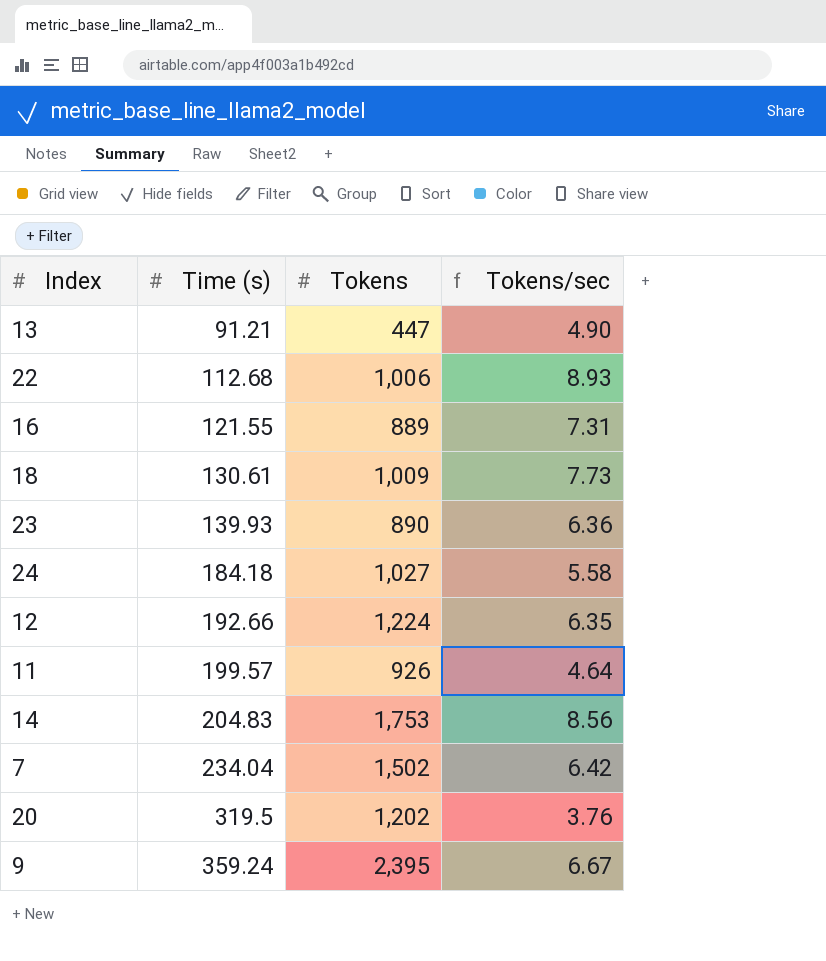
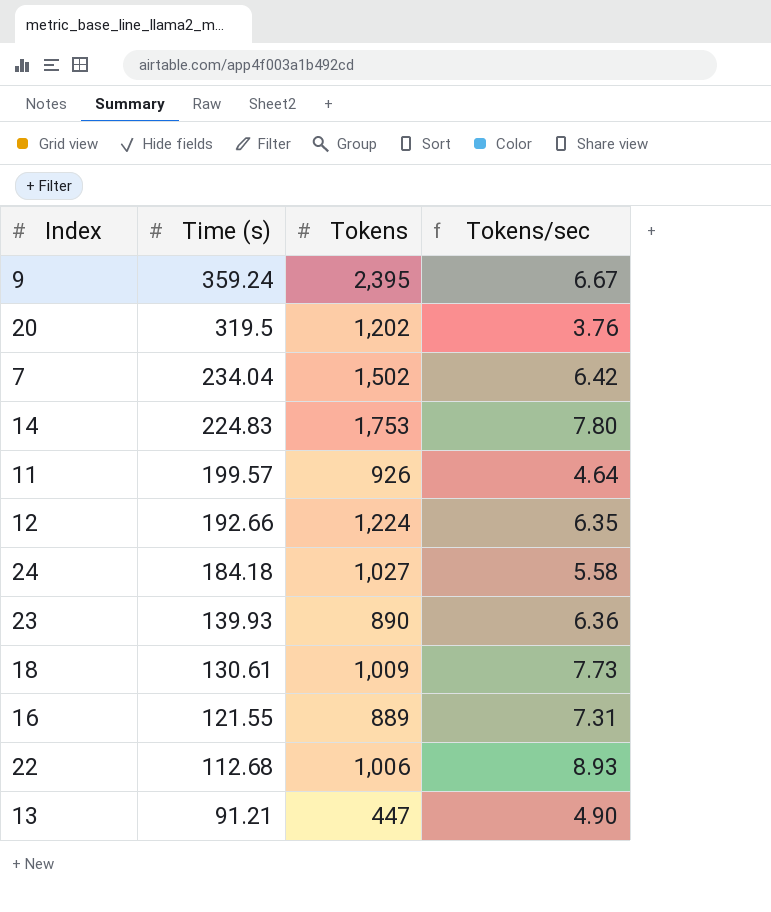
row order: Time (s) ascending -> Time (s) descending
14 | Time (s): 204.83 -> 224.83
14 | Tokens/sec: 8.56 -> 7.80

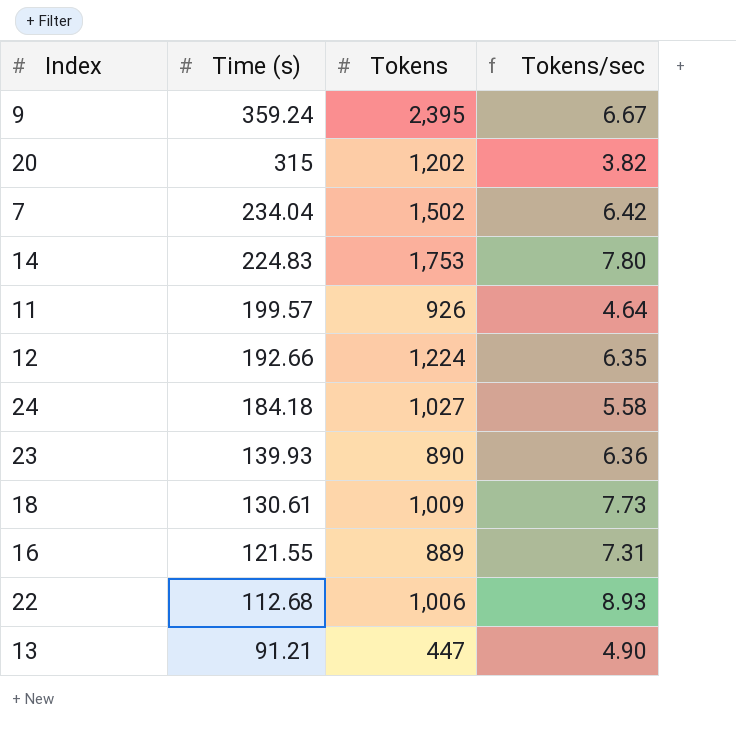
20 | Time (s): 319.5 -> 315
20 | Tokens/sec: 3.76 -> 3.82

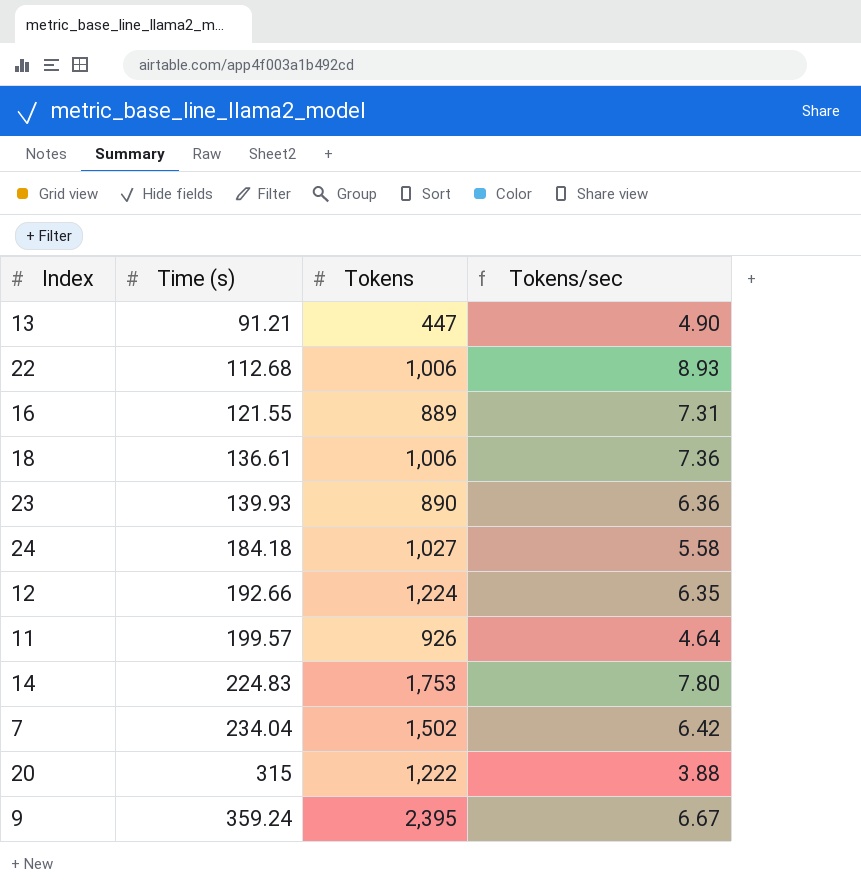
row order: Time (s) descending -> Time (s) ascending
18 | Time (s): 130.61 -> 136.61
18 | Tokens: 1,009 -> 1,006
18 | Tokens/sec: 7.73 -> 7.36
20 | Tokens: 1,202 -> 1,222
20 | Tokens/sec: 3.82 -> 3.88

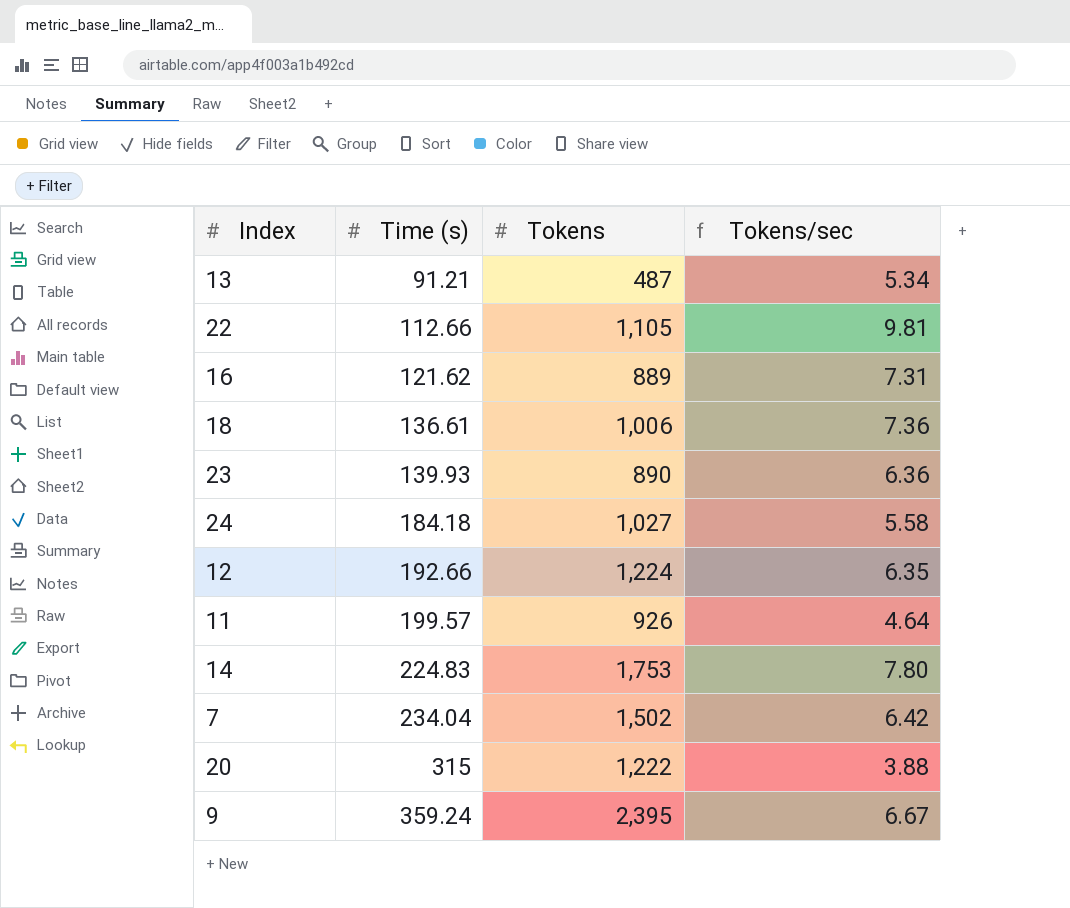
13 | Tokens: 447 -> 487
13 | Tokens/sec: 4.90 -> 5.34
22 | Time (s): 112.68 -> 112.66
22 | Tokens: 1,006 -> 1,105
22 | Tokens/sec: 8.93 -> 9.81
16 | Time (s): 121.55 -> 121.62

